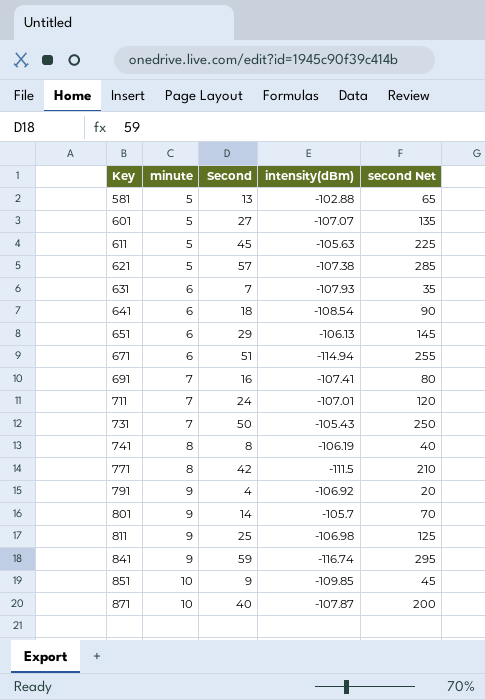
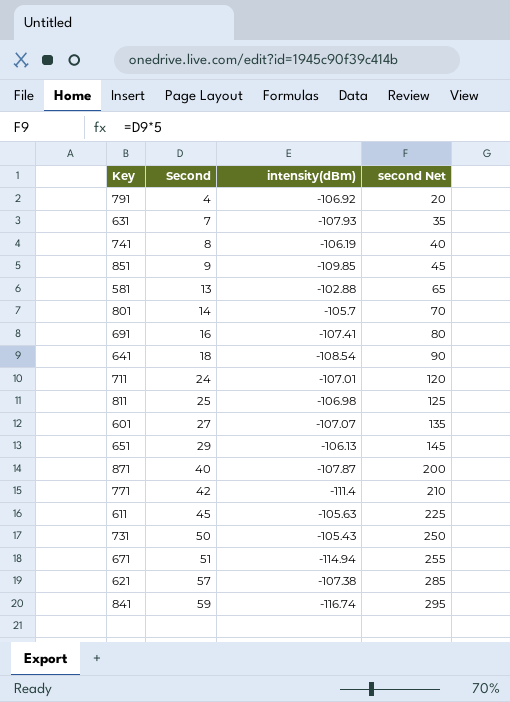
row order: Key ascending -> Second ascending
column minute | position: 2 -> none
771 | intensity(dBm): -111.5 -> -111.4

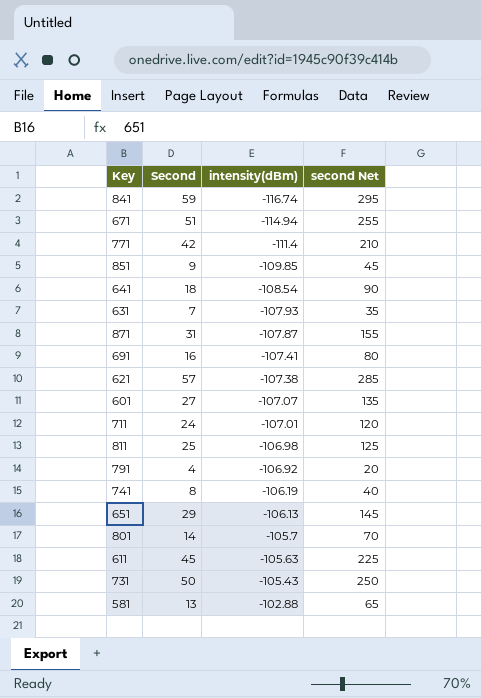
row order: Second ascending -> intensity(dBm) ascending
871 | Second: 40 -> 31
871 | second Net: 200 -> 155

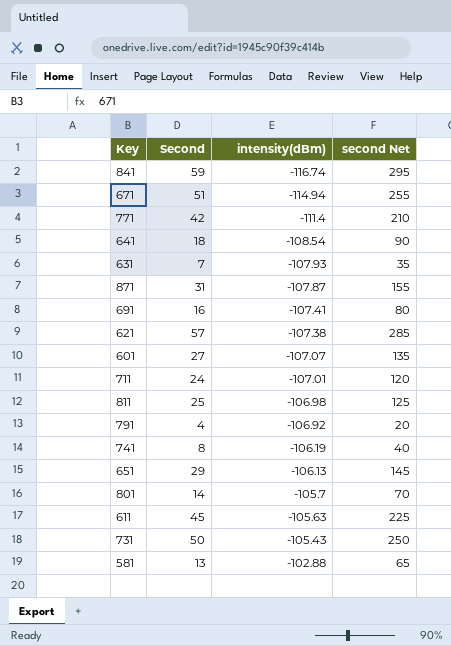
row 851: 9 | -109.85 | 45 -> none

